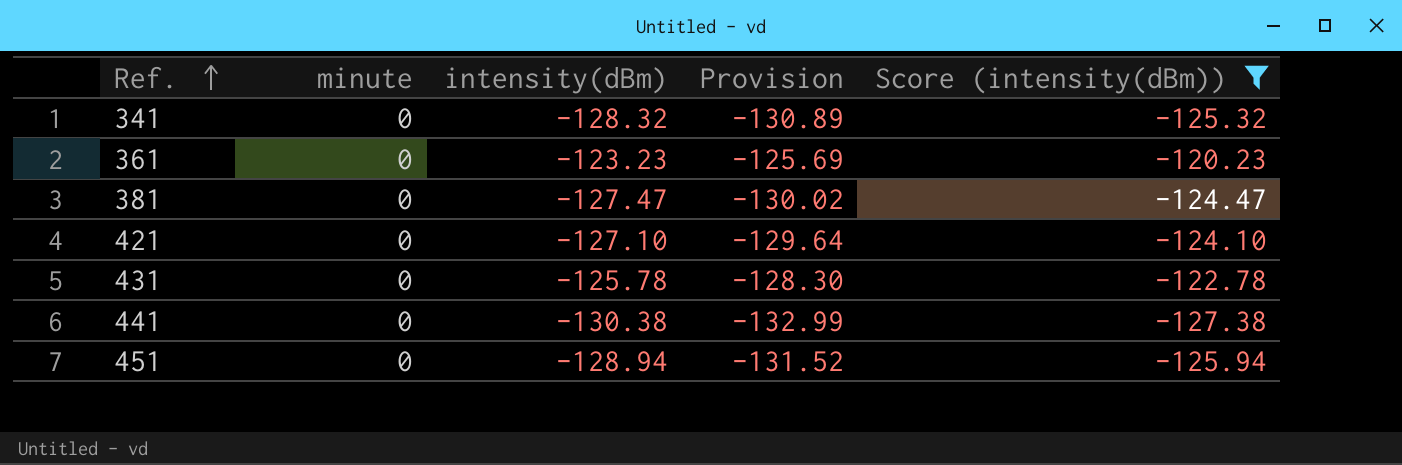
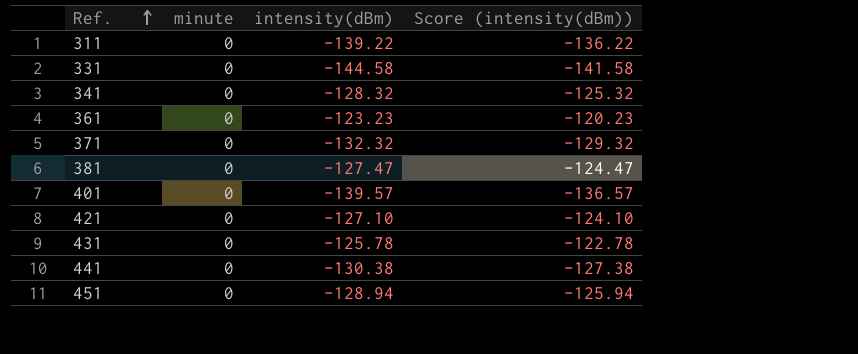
filter: Score (intensity(dBm)) >= -127.38 -> none
column Provision | formula: [intensity(dBm)] * 1.02 -> none

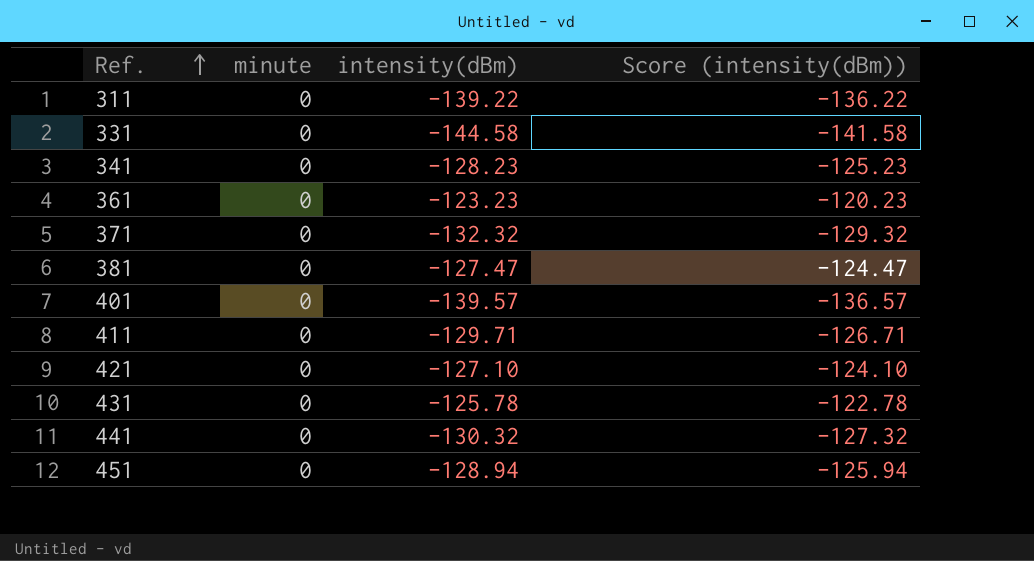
341 | intensity(dBm): -128.32 -> -128.23
341 | Score (intensity(dBm)): -125.32 -> -125.23
row 411: none -> 0 | -129.71 | -126.71
441 | intensity(dBm): -130.38 -> -130.32
441 | Score (intensity(dBm)): -127.38 -> -127.32

